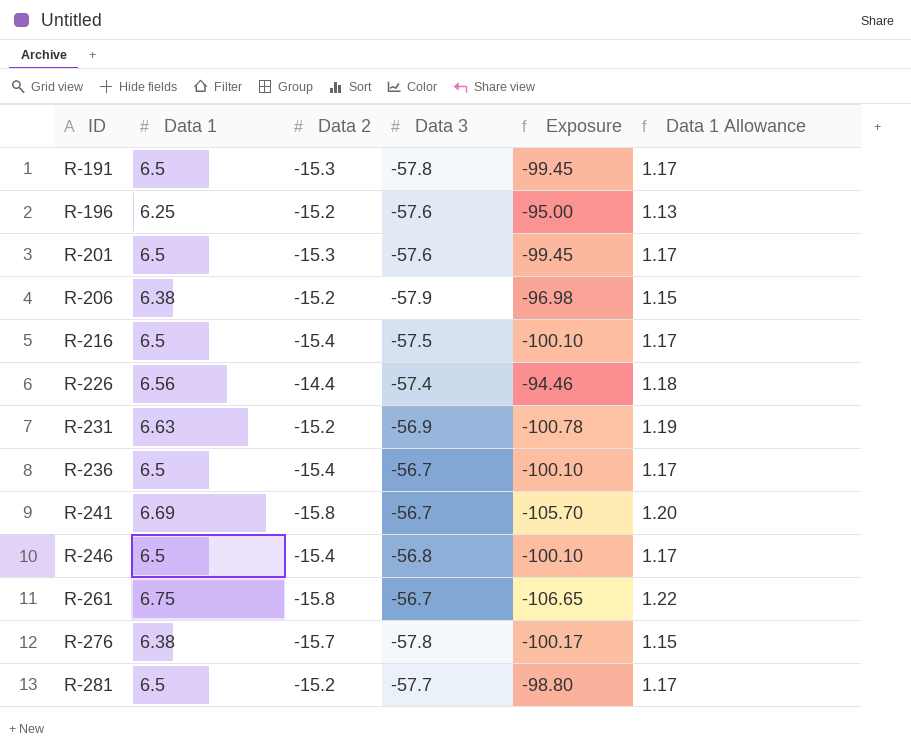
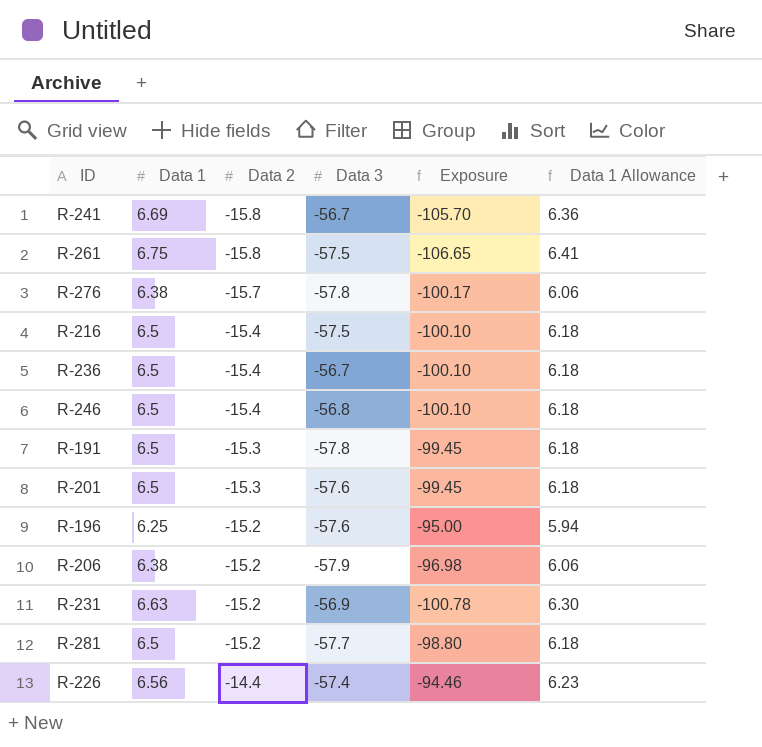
row order: ID ascending -> Data 2 ascending
column Data 1 Allowance | formula: [Data 1] * 0.18 -> [Data 1] * 0.95
R-261 | Data 3: -56.7 -> -57.5

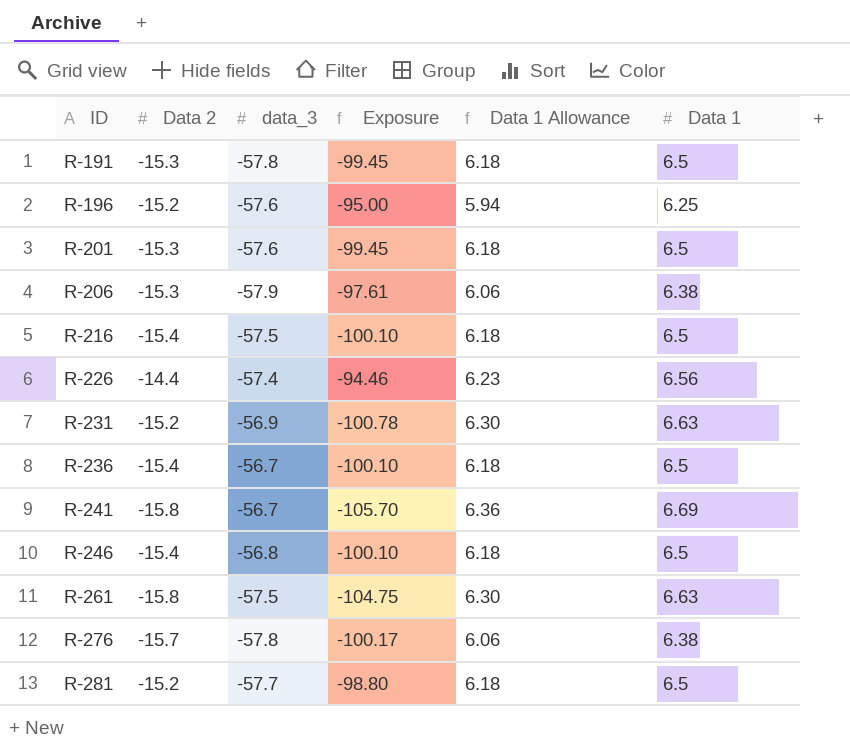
row order: Data 2 ascending -> ID ascending
column name: Data 3 -> data_3
column Data 1 | position: 2 -> 6
R-206 | Data 2: -15.2 -> -15.3
R-206 | Exposure: -96.98 -> -97.61
R-261 | Exposure: -106.65 -> -104.75
R-261 | Data 1 Allowance: 6.41 -> 6.30
R-261 | Data 1: 6.75 -> 6.63

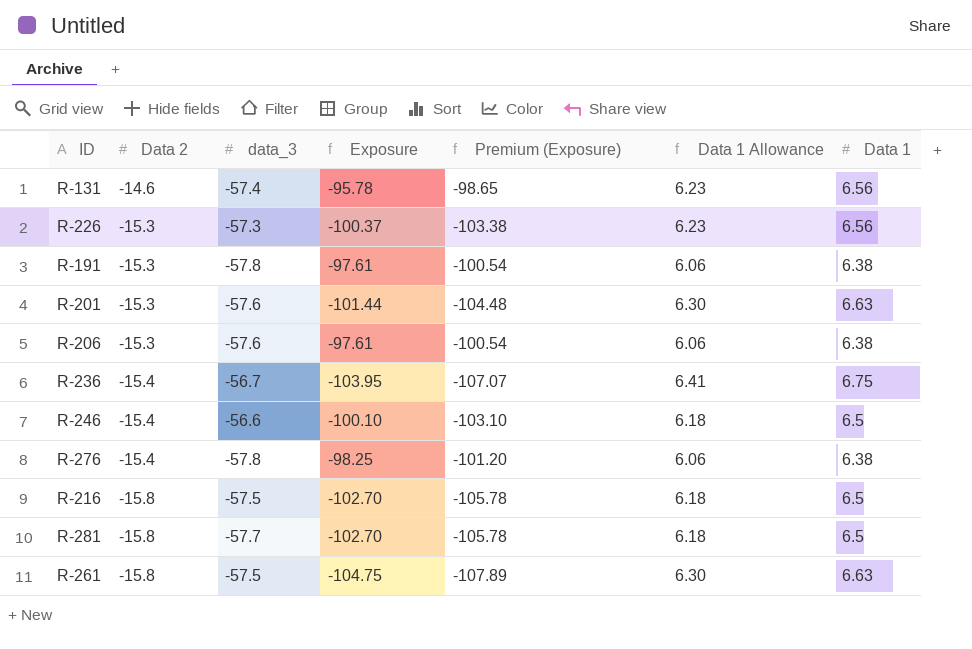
row order: ID ascending -> Data 2 descending
column Premium (Exposure) | formula: none -> [Exposure] * 1.03
row R-196: -15.2 | -57.6 | -95.00 | 5.94 | 6.25 -> none
row R-231: -15.2 | -56.9 | -100.78 | 6.30 | 6.63 -> none
row R-241: -15.8 | -56.7 | -105.70 | 6.36 | 6.69 -> none
row R-131: none -> -14.6 | -57.4 | -95.78 | -98.65 | 6.23 | 6.56
R-226 | Data 2: -14.4 -> -15.3
R-226 | data_3: -57.4 -> -57.3
R-226 | Exposure: -94.46 -> -100.37
R-191 | Exposure: -99.45 -> -97.61
R-191 | Data 1 Allowance: 6.18 -> 6.06
R-191 | Data 1: 6.5 -> 6.38
R-201 | Exposure: -99.45 -> -101.44
R-201 | Data 1 Allowance: 6.18 -> 6.30
R-201 | Data 1: 6.5 -> 6.63
R-206 | data_3: -57.9 -> -57.6
R-236 | Exposure: -100.10 -> -103.95
R-236 | Data 1 Allowance: 6.18 -> 6.41
R-236 | Data 1: 6.5 -> 6.75
R-246 | data_3: -56.8 -> -56.6
R-276 | Data 2: -15.7 -> -15.4
R-276 | Exposure: -100.17 -> -98.25
R-216 | Data 2: -15.4 -> -15.8
R-216 | Exposure: -100.10 -> -102.70
R-281 | Data 2: -15.2 -> -15.8
R-281 | Exposure: -98.80 -> -102.70

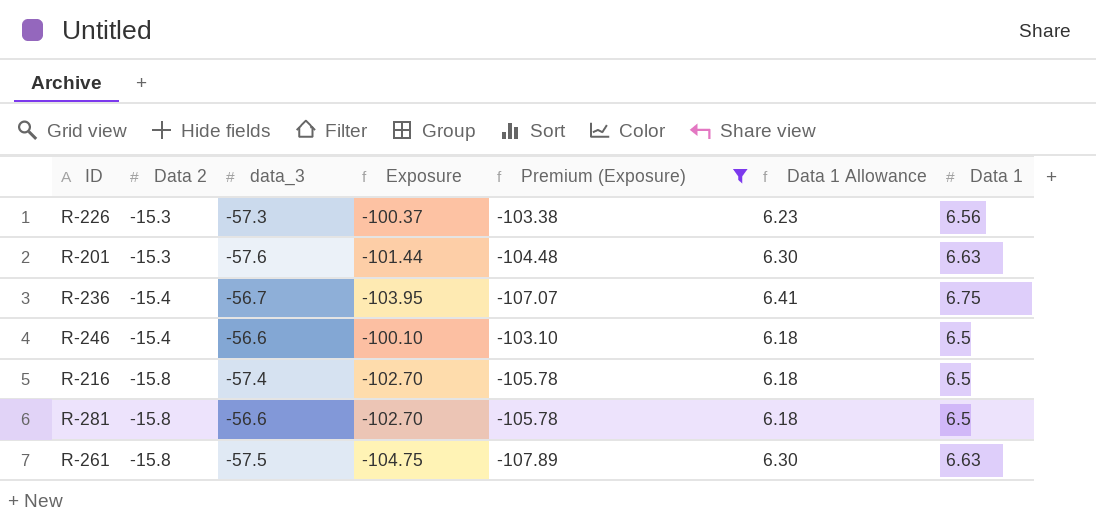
filter: none -> Premium (Exposure) <= -103.10
R-216 | data_3: -57.5 -> -57.4
R-281 | data_3: -57.7 -> -56.6

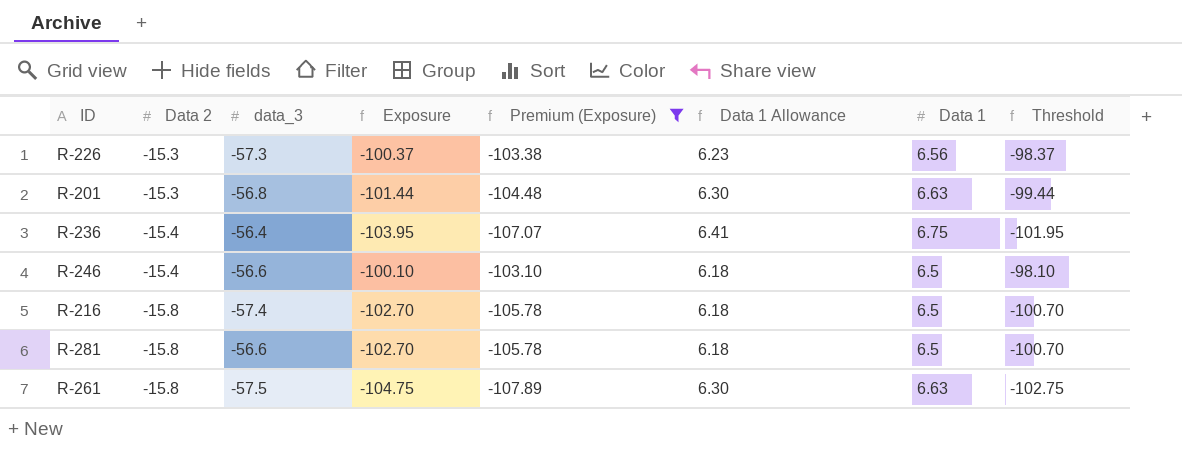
column Threshold | formula: none -> [Exposure] + 2
R-201 | data_3: -57.6 -> -56.8
R-236 | data_3: -56.7 -> -56.4

